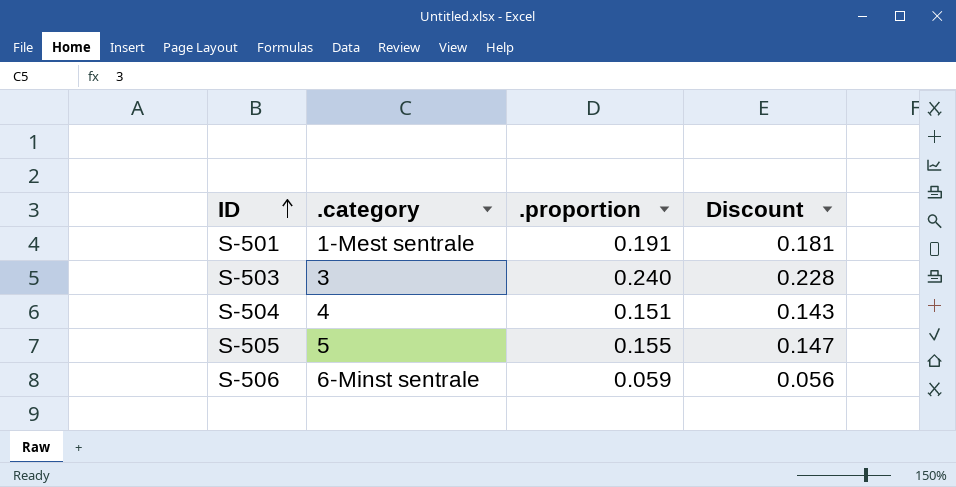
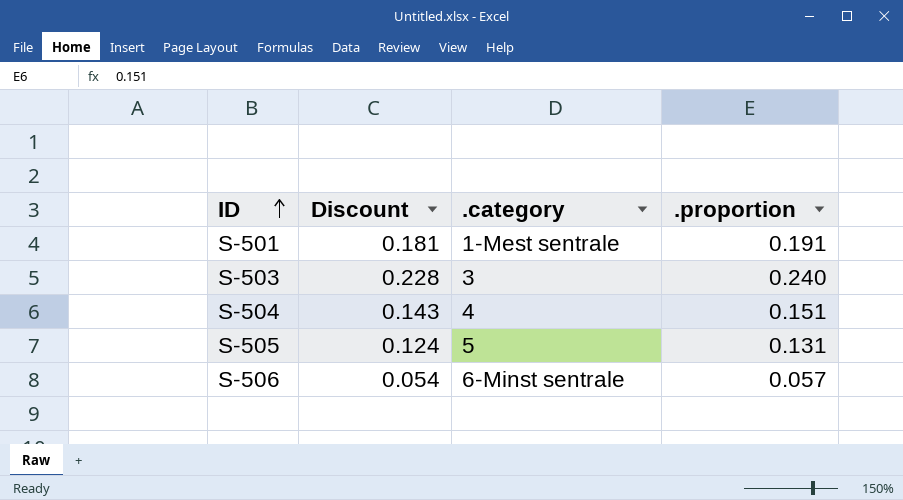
column Discount | position: 4 -> 2
S-505 | Discount: 0.147 -> 0.124
S-505 | .proportion: 0.155 -> 0.131
S-506 | Discount: 0.056 -> 0.054
S-506 | .proportion: 0.059 -> 0.057

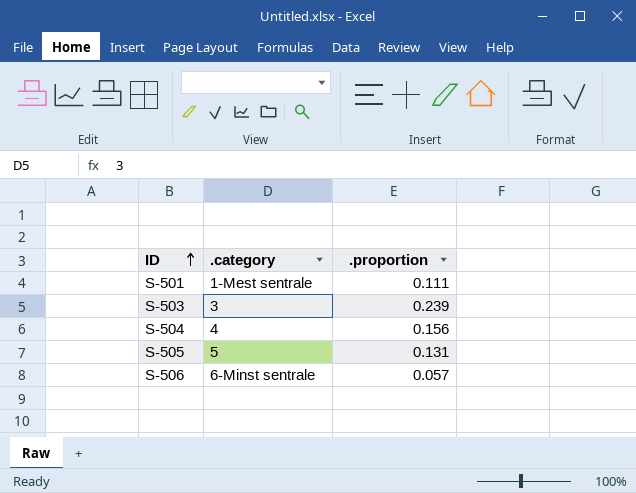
column Discount | formula: [.proportion] * 0.95 -> none
S-501 | .proportion: 0.191 -> 0.111
S-503 | .proportion: 0.240 -> 0.239
S-504 | .proportion: 0.151 -> 0.156

